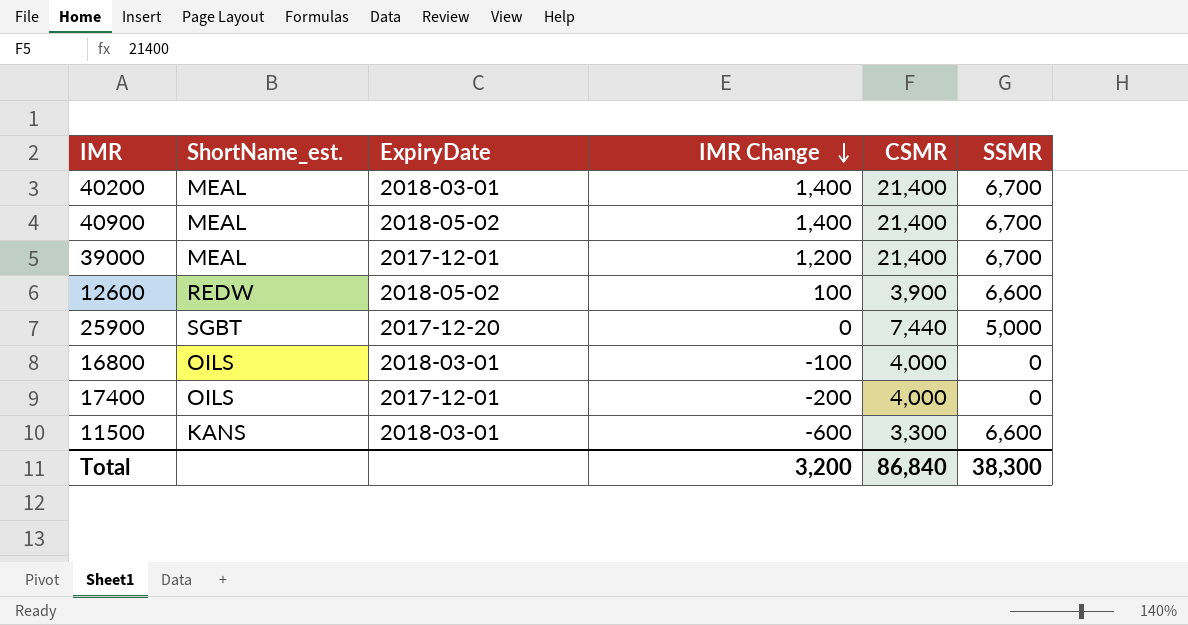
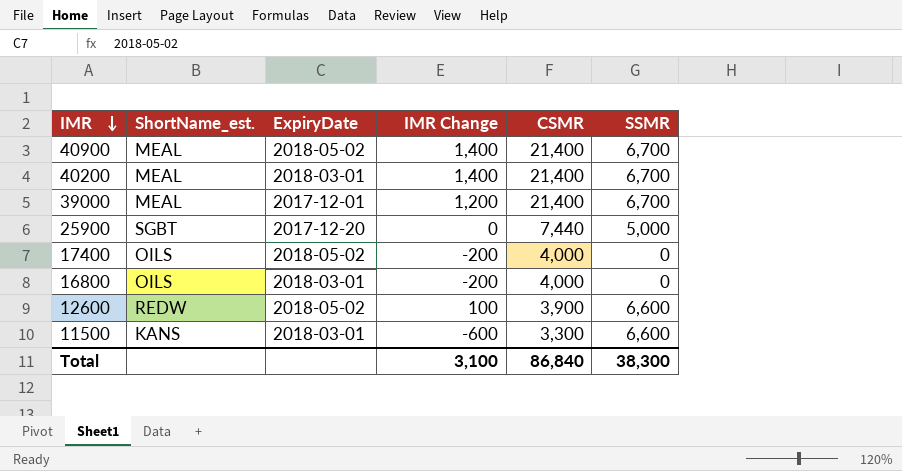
row order: IMR Change descending -> IMR descending
17400 | ExpiryDate: 2017-12-01 -> 2018-05-02
16800 | IMR Change: -100 -> -200
Total | IMR Change: 3,200 -> 3,100

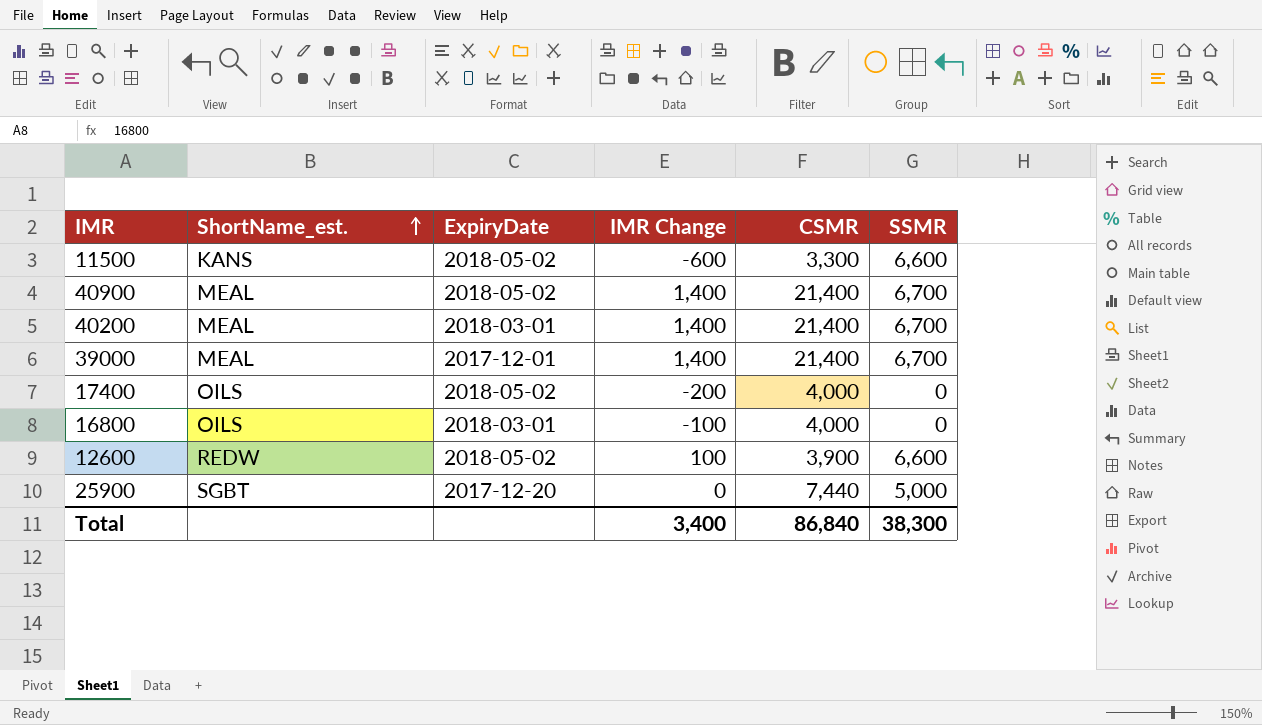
row order: IMR descending -> ShortName_est. ascending
11500 | ExpiryDate: 2018-03-01 -> 2018-05-02
39000 | IMR Change: 1,200 -> 1,400
16800 | IMR Change: -200 -> -100
Total | IMR Change: 3,100 -> 3,400

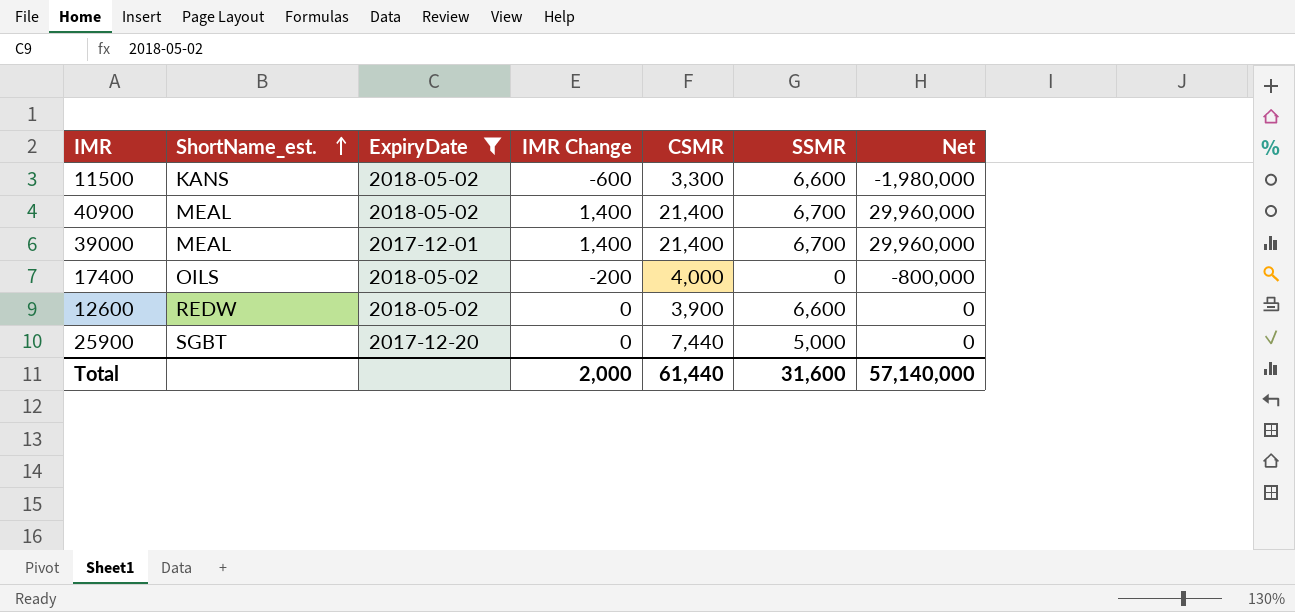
filter: none -> ExpiryDate != 2018-03-01
column Net | formula: none -> [IMR Change] * [CSMR]
12600 | IMR Change: 100 -> 0
Total | IMR Change: 3,400 -> 2,000
Total | CSMR: 86,840 -> 61,440
Total | SSMR: 38,300 -> 31,600

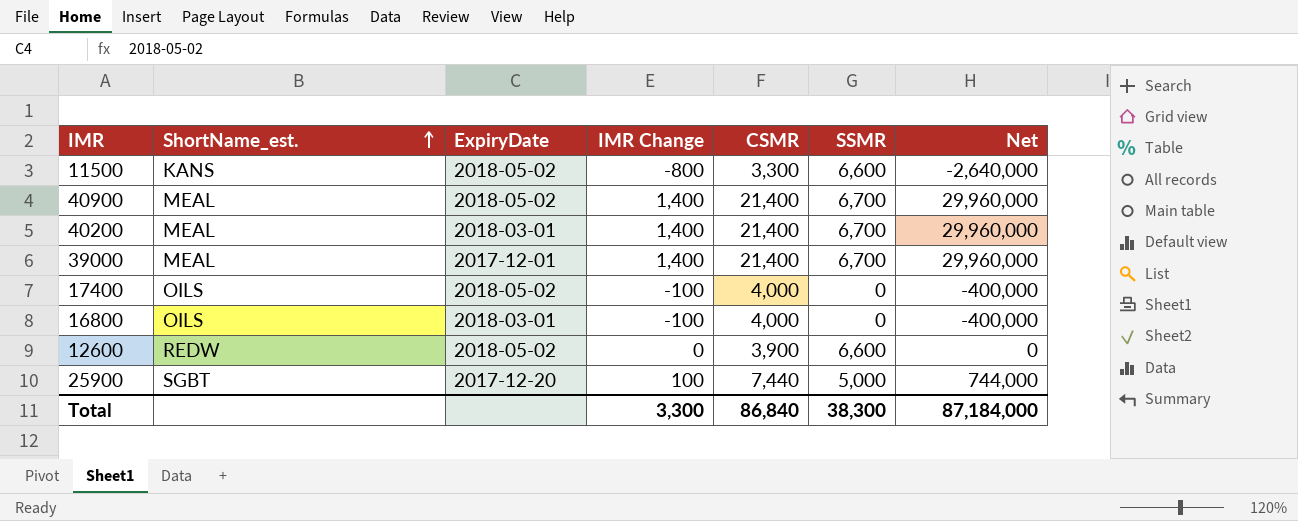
filter: ExpiryDate != 2018-03-01 -> none
11500 | IMR Change: -600 -> -800
11500 | Net: -1,980,000 -> -2,640,000
17400 | IMR Change: -200 -> -100
17400 | Net: -800,000 -> -400,000
25900 | IMR Change: 0 -> 100
25900 | Net: 0 -> 744,000
Total | IMR Change: 2,000 -> 3,300
Total | CSMR: 61,440 -> 86,840
Total | SSMR: 31,600 -> 38,300
Total | Net: 57,140,000 -> 87,184,000

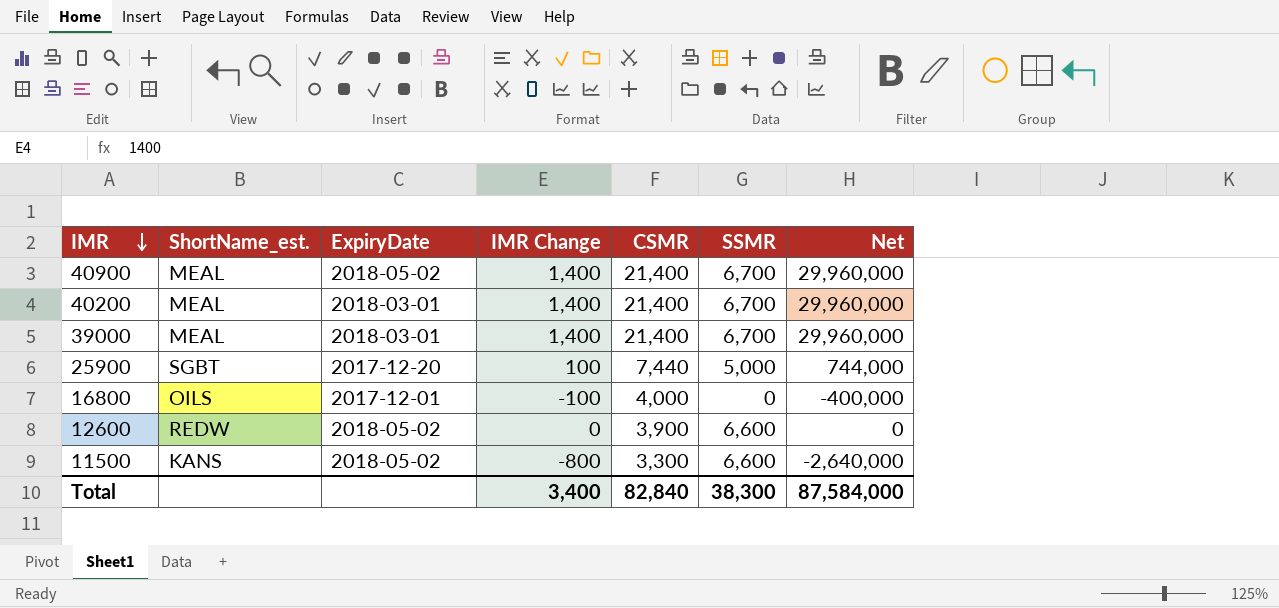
row order: ShortName_est. ascending -> IMR descending
row 17400: OILS | 2018-05-02 | -100 | 4,000 | 0 | -400,000 -> none
39000 | ExpiryDate: 2017-12-01 -> 2018-03-01
16800 | ExpiryDate: 2018-03-01 -> 2017-12-01
Total | IMR Change: 3,300 -> 3,400
Total | CSMR: 86,840 -> 82,840
Total | Net: 87,184,000 -> 87,584,000

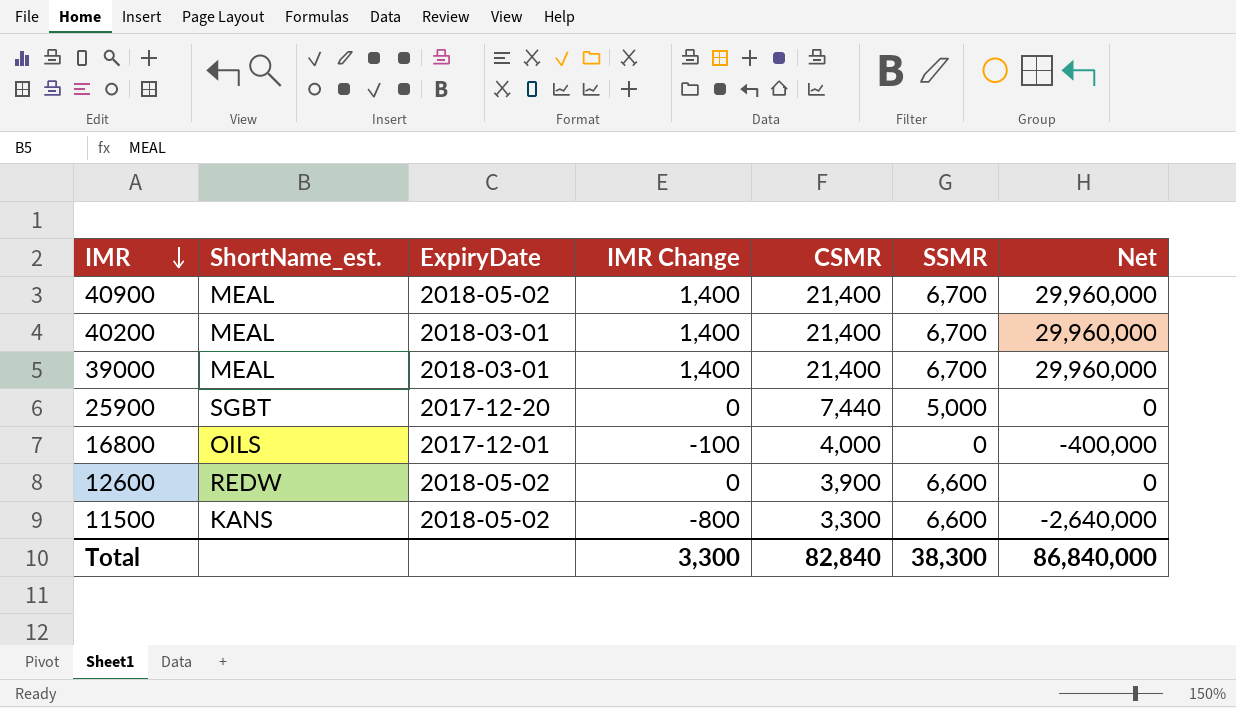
25900 | IMR Change: 100 -> 0
25900 | Net: 744,000 -> 0
Total | IMR Change: 3,400 -> 3,300
Total | Net: 87,584,000 -> 86,840,000

